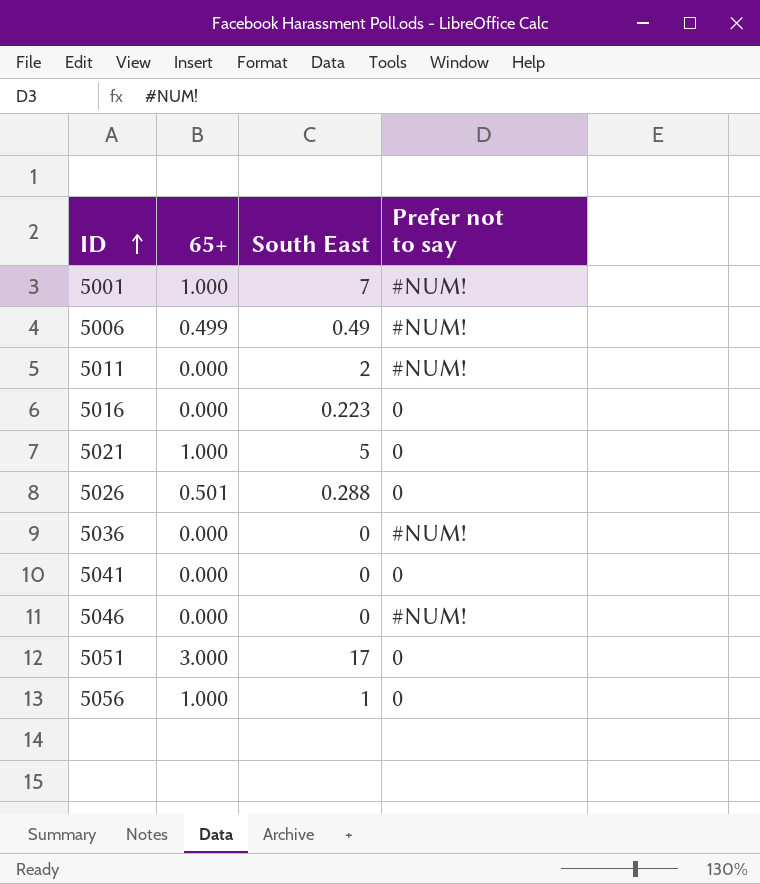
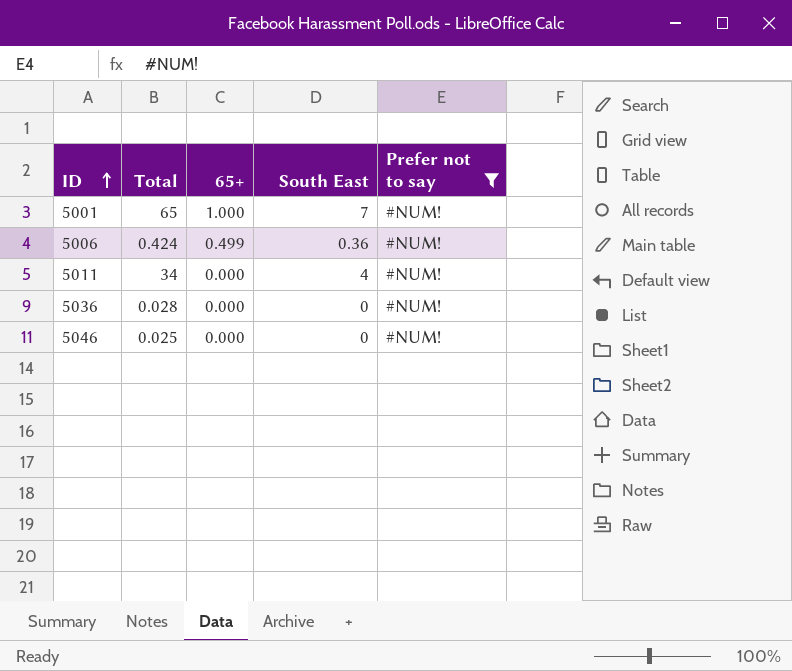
filter: none -> Prefer not to say = #NUM!
column Total | position: none -> 2
5006 | South East: 0.49 -> 0.36
5011 | South East: 2 -> 4

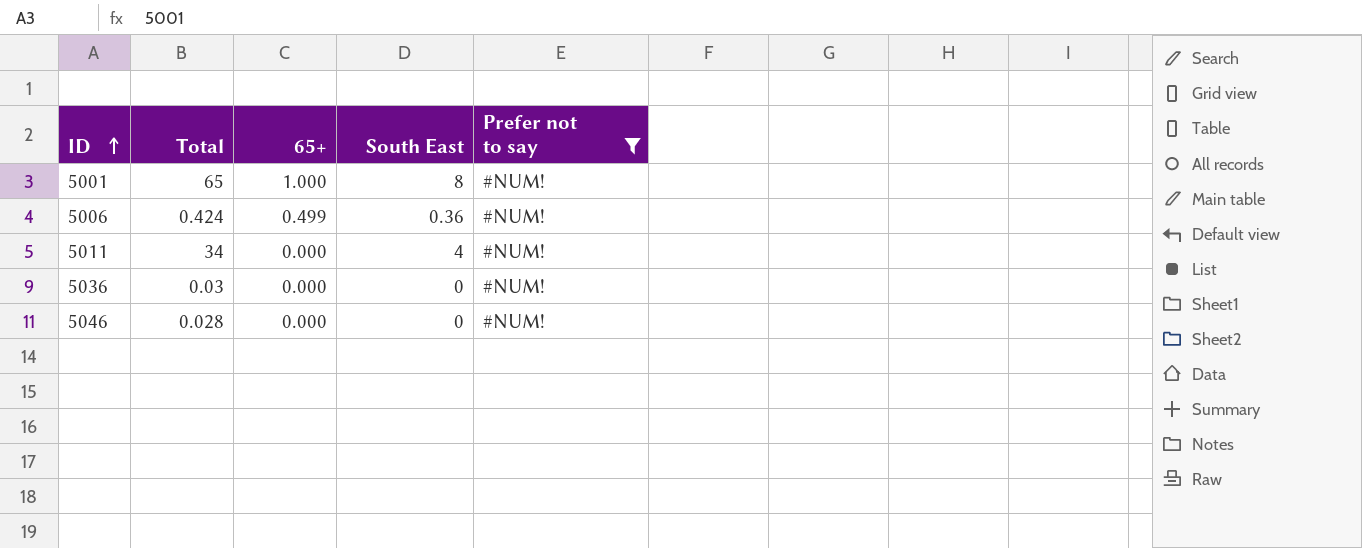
5001 | South East: 7 -> 8
5036 | Total: 0.028 -> 0.03
5046 | Total: 0.025 -> 0.028

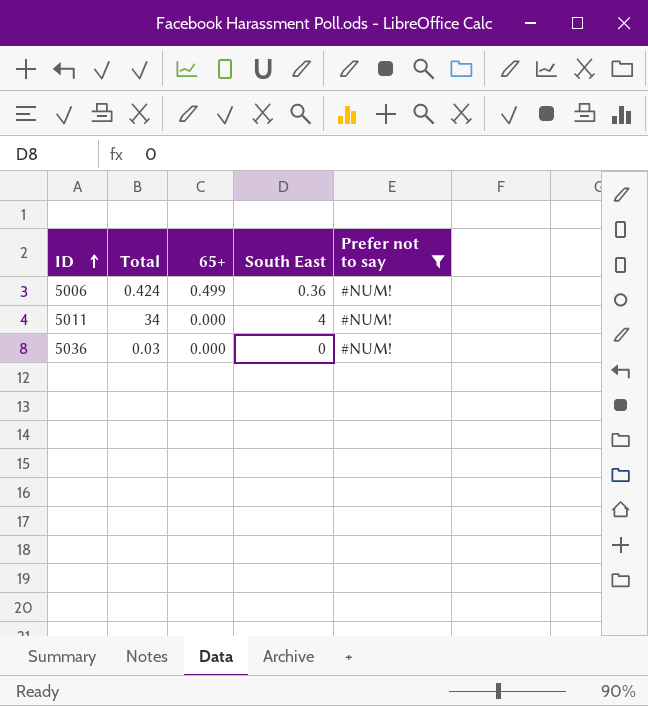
row 5001: 65 | 1.000 | 8 | #NUM! -> none
row 5046: 0.028 | 0.000 | 0 | #NUM! -> none

